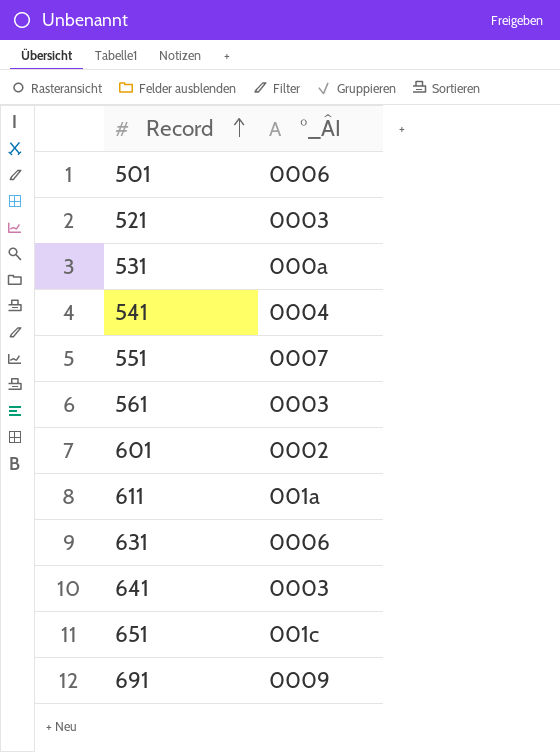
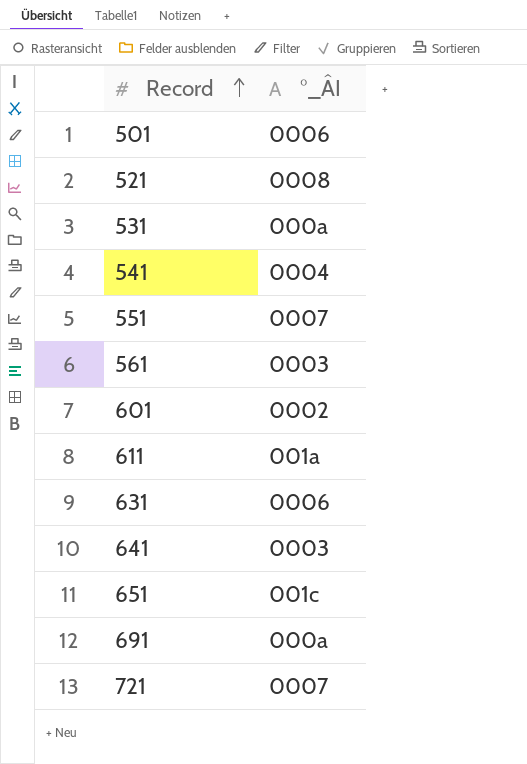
521 | °_ÂI: 0003 -> 0008
691 | °_ÂI: 0009 -> 000a
row 721: none -> 0007

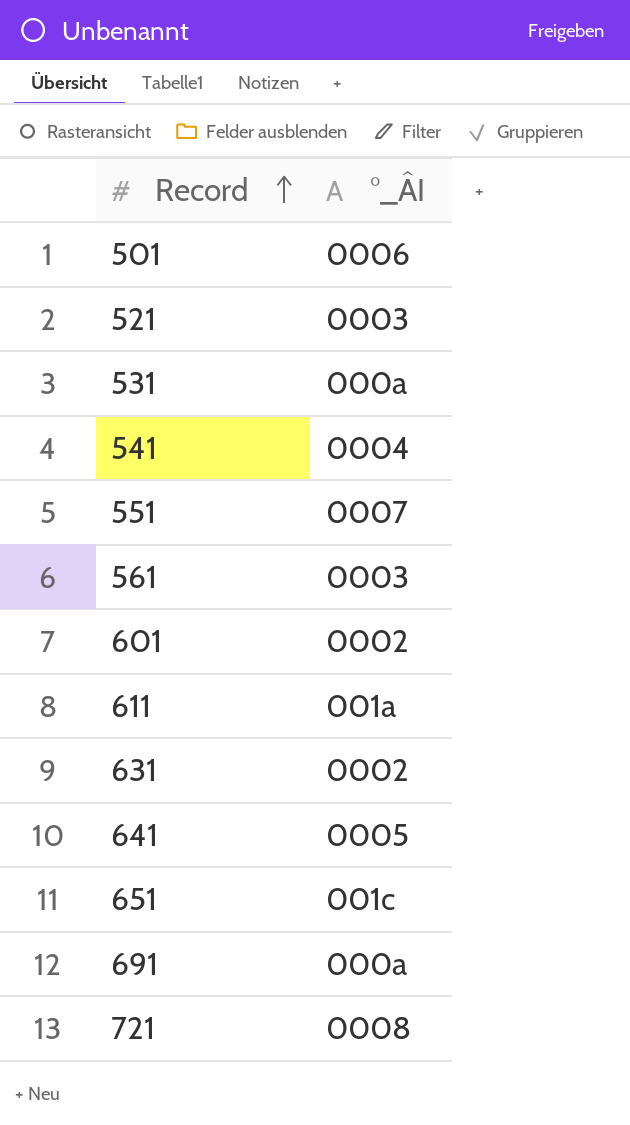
521 | °_ÂI: 0008 -> 0003
631 | °_ÂI: 0006 -> 0002
641 | °_ÂI: 0003 -> 0005
721 | °_ÂI: 0007 -> 0008

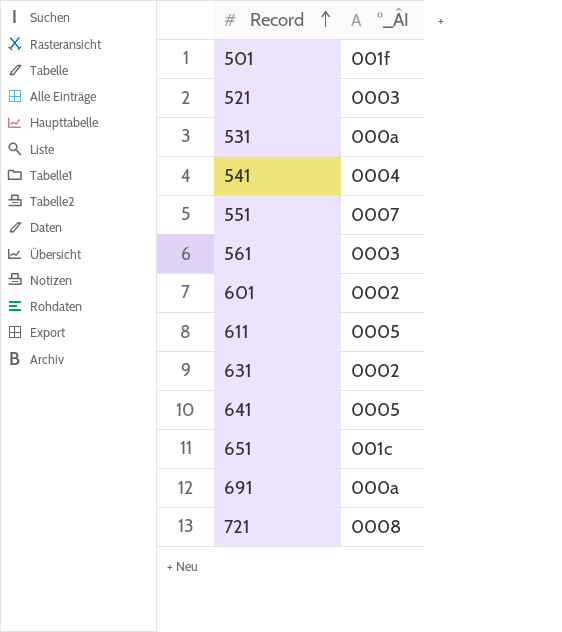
501 | °_ÂI: 0006 -> 001f
611 | °_ÂI: 001a -> 0005

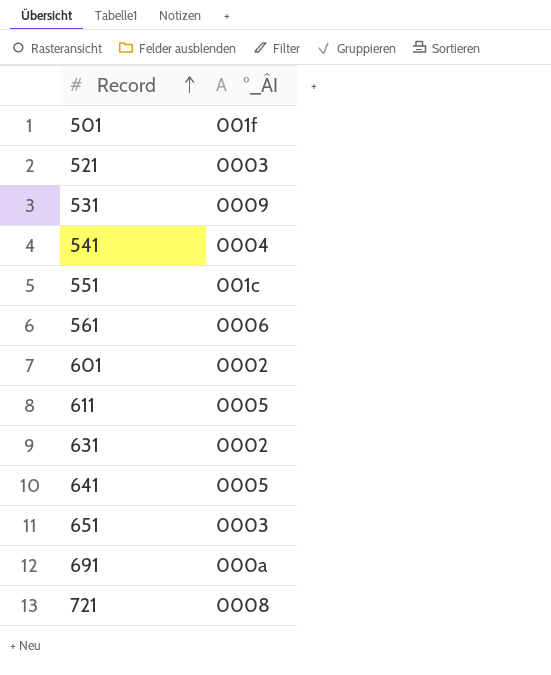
531 | °_ÂI: 000a -> 0009
551 | °_ÂI: 0007 -> 001c
561 | °_ÂI: 0003 -> 0006
651 | °_ÂI: 001c -> 0003

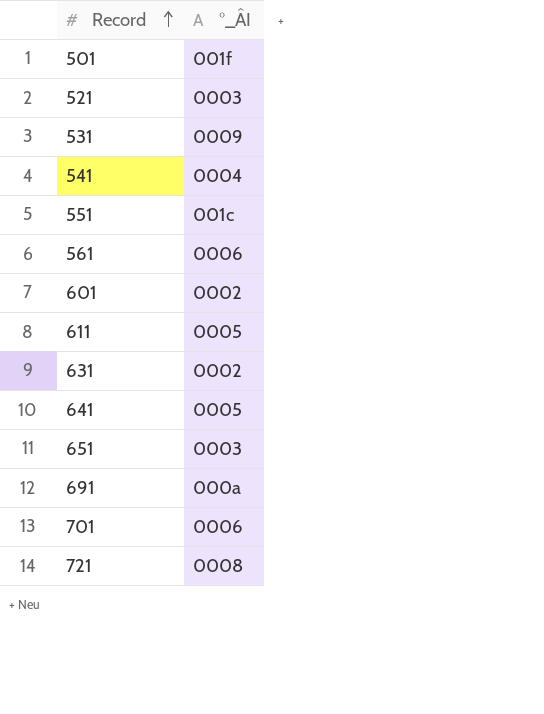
row 701: none -> 0006

